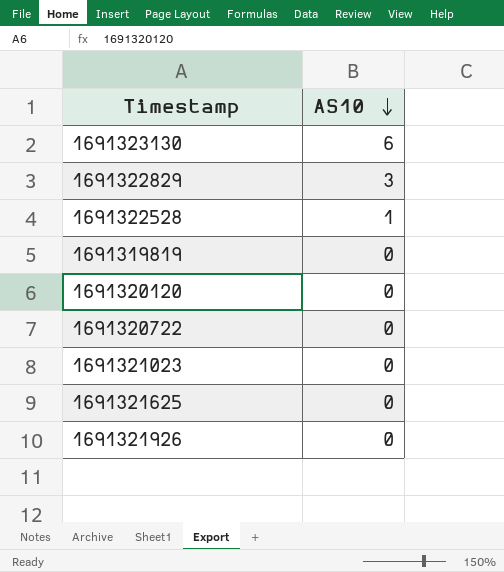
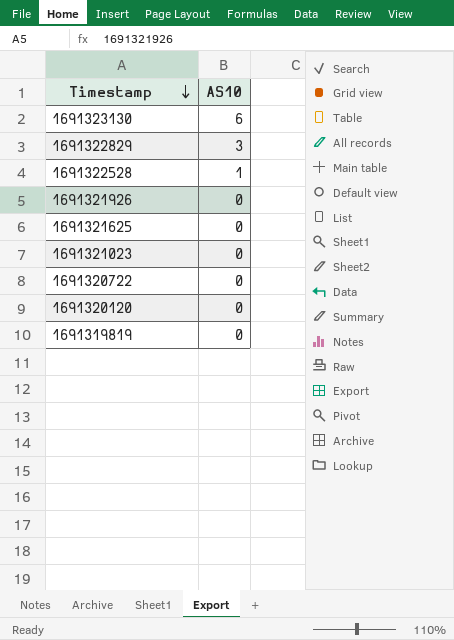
row order: AS10 descending -> Timestamp descending

